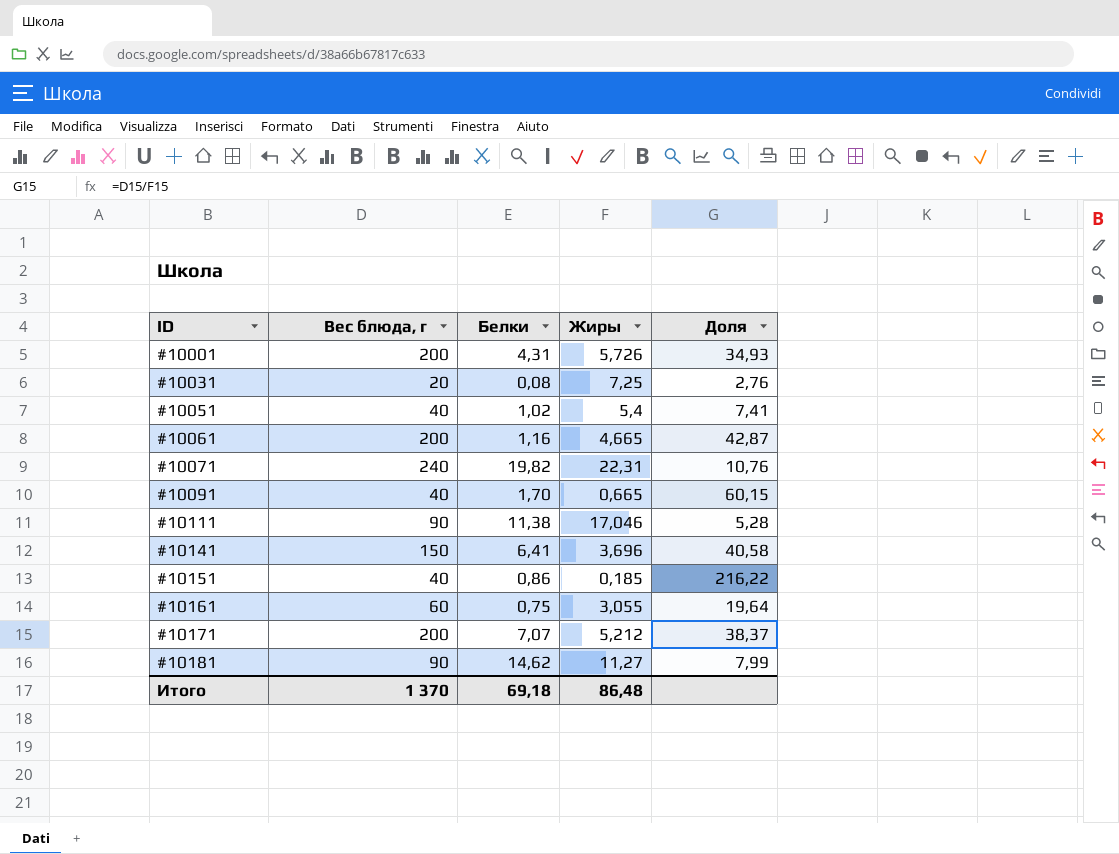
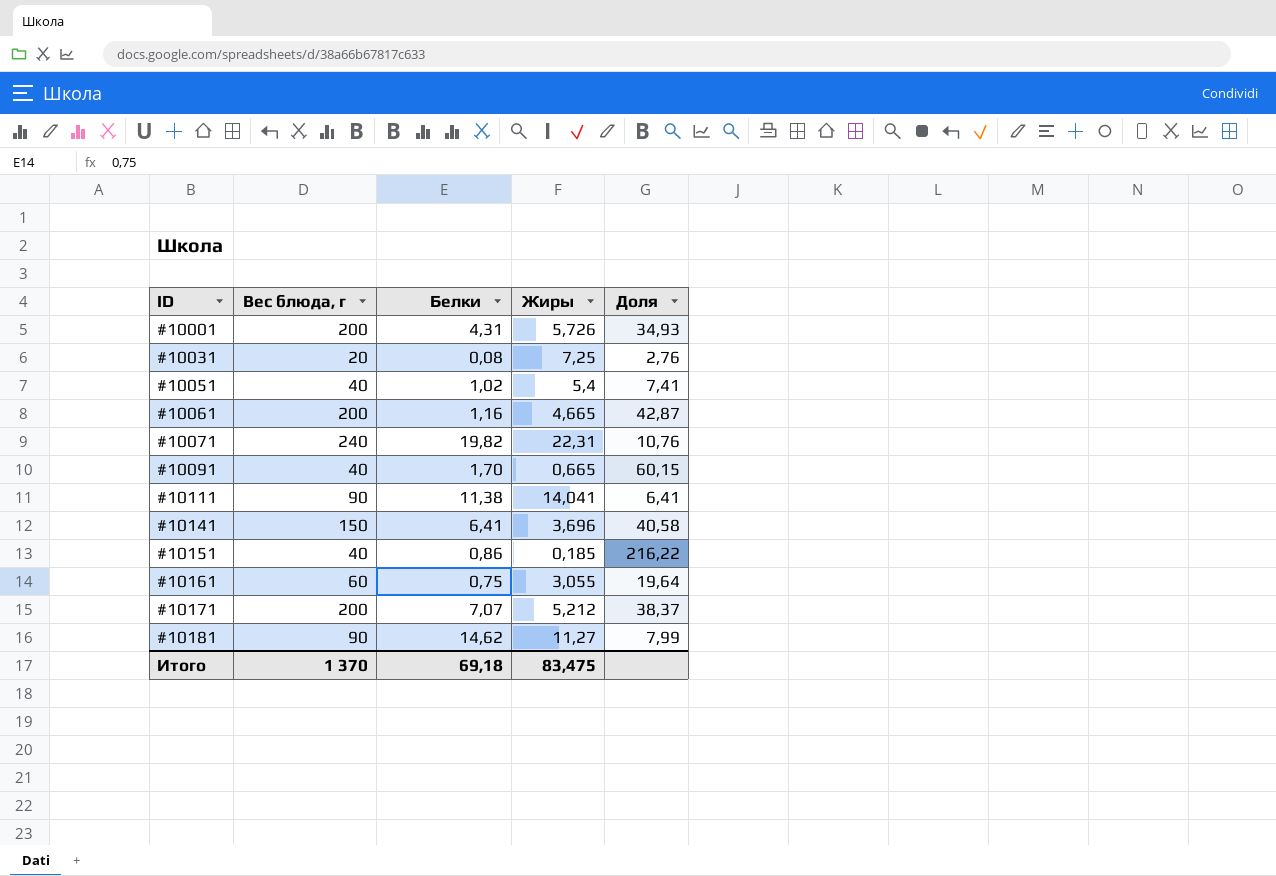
#10111 | Жиры: 17,046 -> 14,041
#10111 | Доля: 5,28 -> 6,41
Итого | Жиры: 86,48 -> 83,475

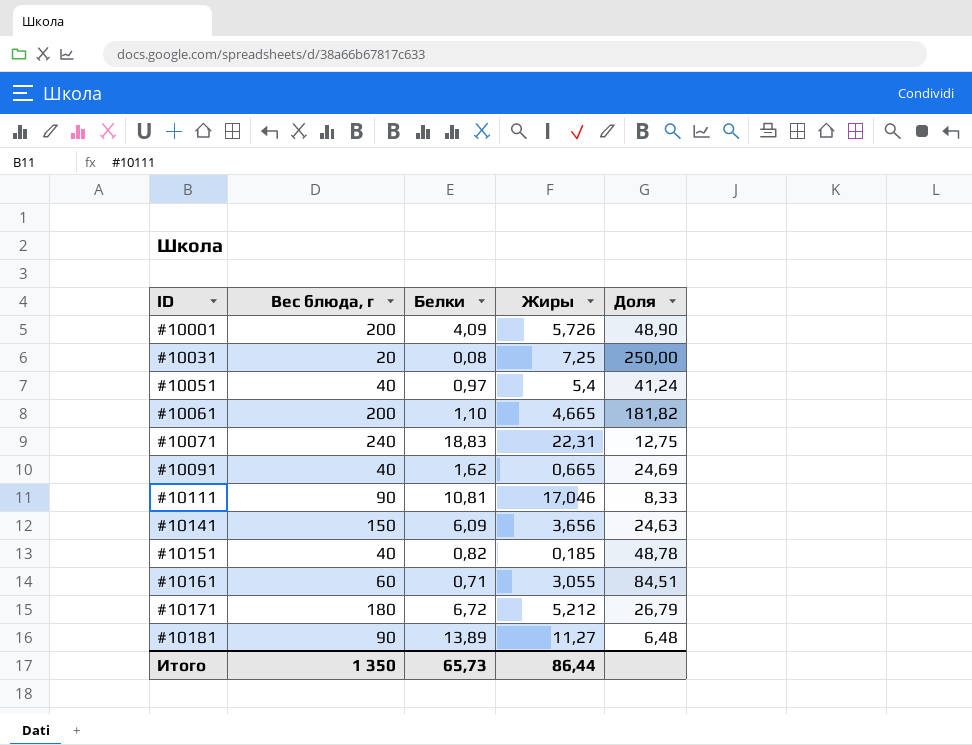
column Доля | formula: [Вес блюда, г] / [Жиры] -> [Вес блюда, г] / [Белки]
#10001 | Белки: 4,31 -> 4,09
#10051 | Белки: 1,02 -> 0,97
#10061 | Белки: 1,16 -> 1,10
#10071 | Белки: 19,82 -> 18,83
#10091 | Белки: 1,70 -> 1,62
#10111 | Белки: 11,38 -> 10,81
#10111 | Жиры: 14,041 -> 17,046
#10141 | Белки: 6,41 -> 6,09
#10141 | Жиры: 3,696 -> 3,656
#10151 | Белки: 0,86 -> 0,82
#10161 | Белки: 0,75 -> 0,71
#10171 | Вес блюда, г: 200 -> 180
#10171 | Белки: 7,07 -> 6,72
#10181 | Белки: 14,62 -> 13,89
Итого | Вес блюда, г: 1 370 -> 1 350
Итого | Белки: 69,18 -> 65,73
Итого | Жиры: 83,475 -> 86,44

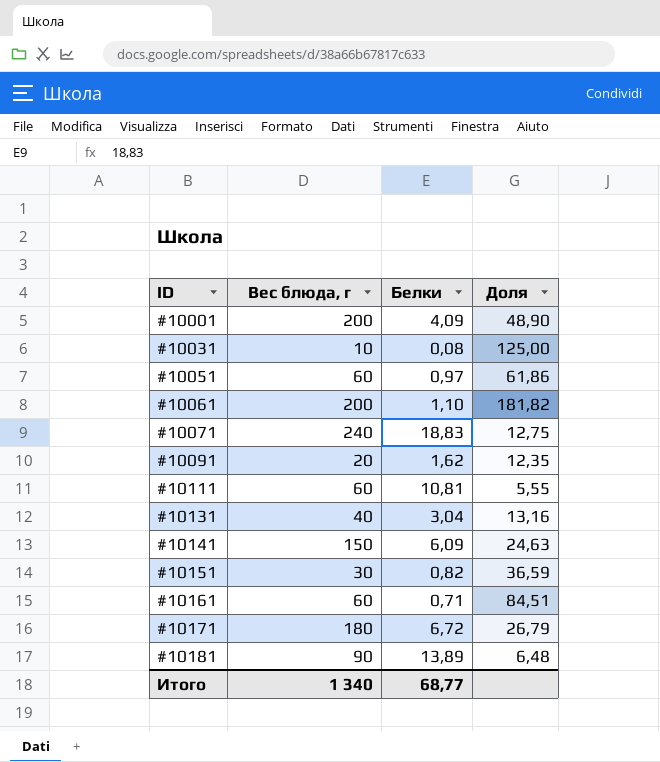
column Жиры | position: 4 -> none
#10031 | Вес блюда, г: 20 -> 10
#10031 | Доля: 250,00 -> 125,00
#10051 | Вес блюда, г: 40 -> 60
#10051 | Доля: 41,24 -> 61,86
#10091 | Вес блюда, г: 40 -> 20
#10091 | Доля: 24,69 -> 12,35
#10111 | Вес блюда, г: 90 -> 60
#10111 | Доля: 8,33 -> 5,55
row #10131: none -> 40 | 3,04 | 13,16
#10151 | Вес блюда, г: 40 -> 30
#10151 | Доля: 48,78 -> 36,59
Итого | Вес блюда, г: 1 350 -> 1 340
Итого | Белки: 65,73 -> 68,77

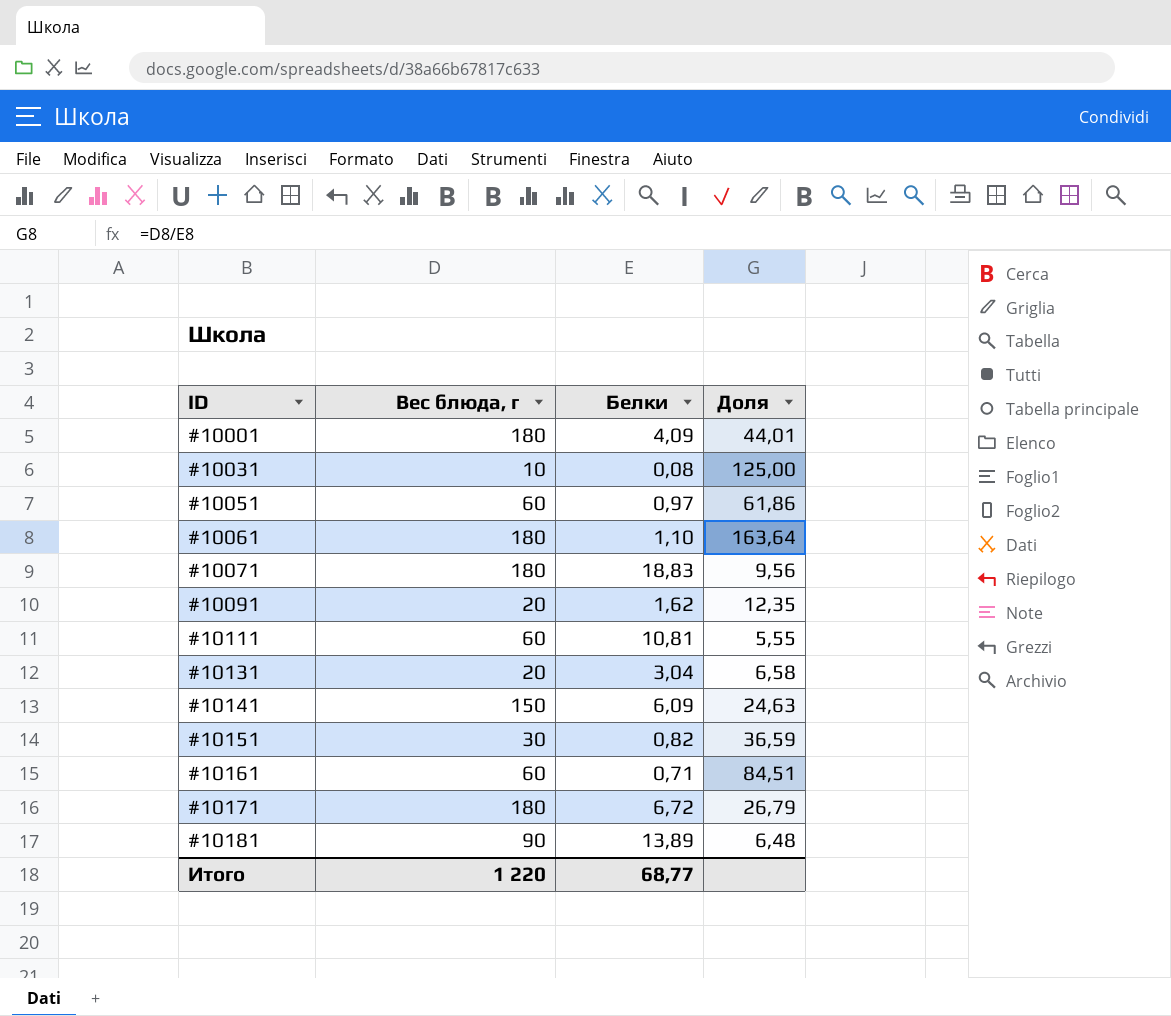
#10001 | Вес блюда, г: 200 -> 180
#10001 | Доля: 48,90 -> 44,01
#10061 | Вес блюда, г: 200 -> 180
#10061 | Доля: 181,82 -> 163,64
#10071 | Вес блюда, г: 240 -> 180
#10071 | Доля: 12,75 -> 9,56
#10131 | Вес блюда, г: 40 -> 20
#10131 | Доля: 13,16 -> 6,58
Итого | Вес блюда, г: 1 340 -> 1 220

